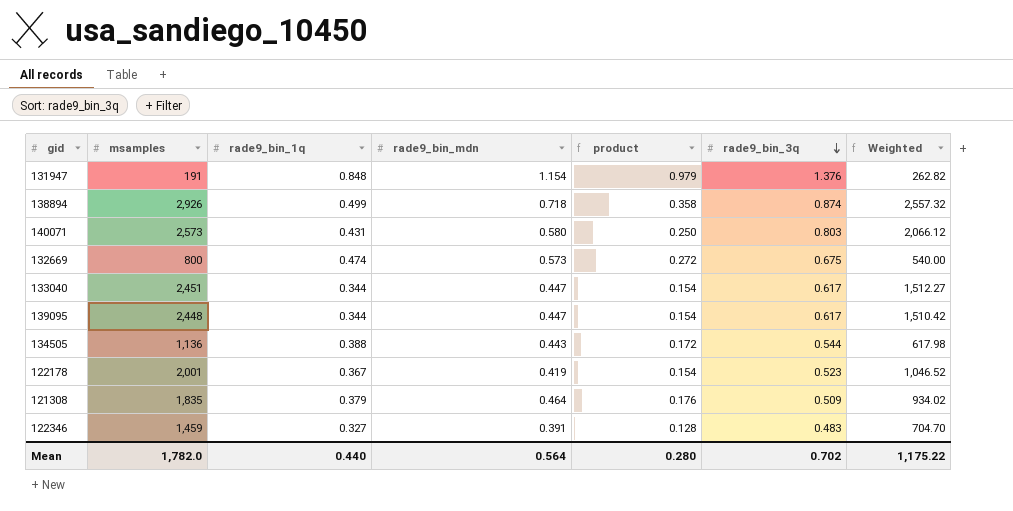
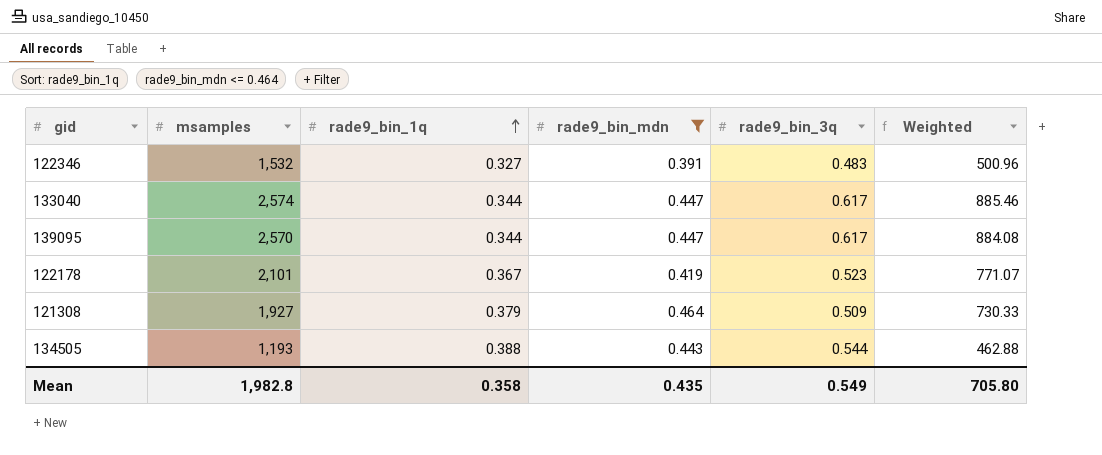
filter: none -> rade9_bin_mdn <= 0.464
row order: rade9_bin_3q descending -> rade9_bin_1q ascending
column product | formula: [rade9_bin_1q] * [rade9_bin_mdn] -> none
column Weighted | formula: [msamples] * [rade9_bin_3q] -> [msamples] * [rade9_bin_1q]
122346 | msamples: 1,459 -> 1,532
133040 | msamples: 2,451 -> 2,574
139095 | msamples: 2,448 -> 2,570
122178 | msamples: 2,001 -> 2,101
121308 | msamples: 1,835 -> 1,927
134505 | msamples: 1,136 -> 1,193
Mean | msamples: 1,782.0 -> 1,982.8
Mean | rade9_bin_1q: 0.440 -> 0.358
Mean | rade9_bin_mdn: 0.564 -> 0.435
Mean | rade9_bin_3q: 0.702 -> 0.549
Mean | Weighted: 1,175.22 -> 705.80

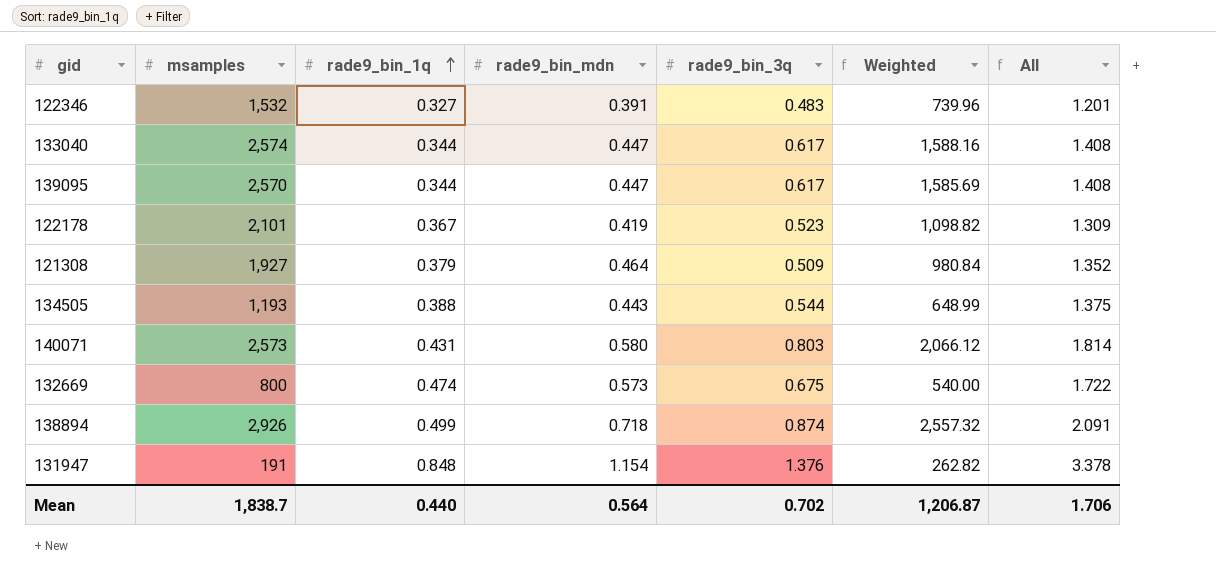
filter: rade9_bin_mdn <= 0.464 -> none
column Weighted | formula: [msamples] * [rade9_bin_1q] -> [msamples] * [rade9_bin_3q]
column All | formula: none -> [rade9_bin_1q] + [rade9_bin_mdn] + [rade9_bin_3q]
Mean | msamples: 1,982.8 -> 1,838.7
Mean | rade9_bin_1q: 0.358 -> 0.440
Mean | rade9_bin_mdn: 0.435 -> 0.564
Mean | rade9_bin_3q: 0.549 -> 0.702
Mean | Weighted: 705.80 -> 1,206.87

